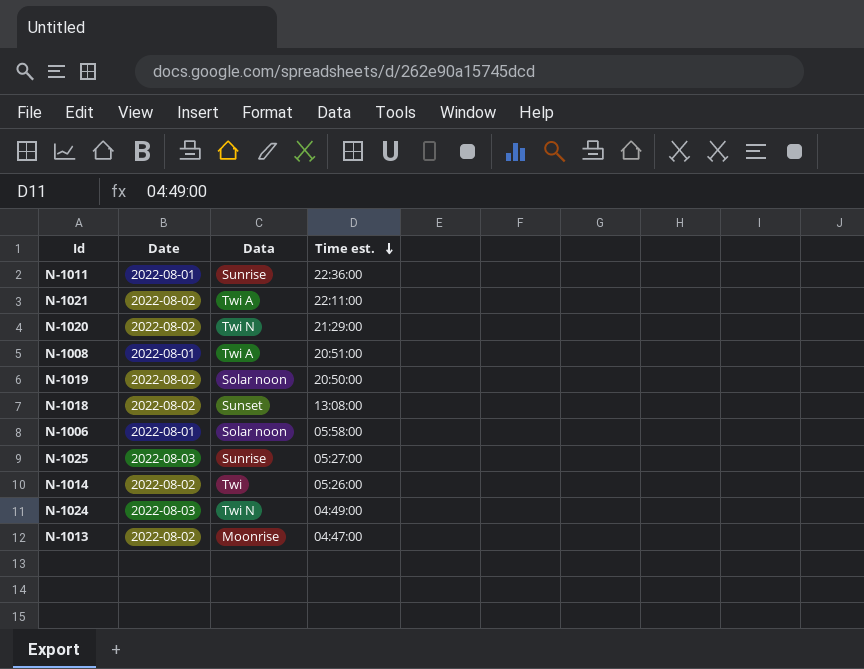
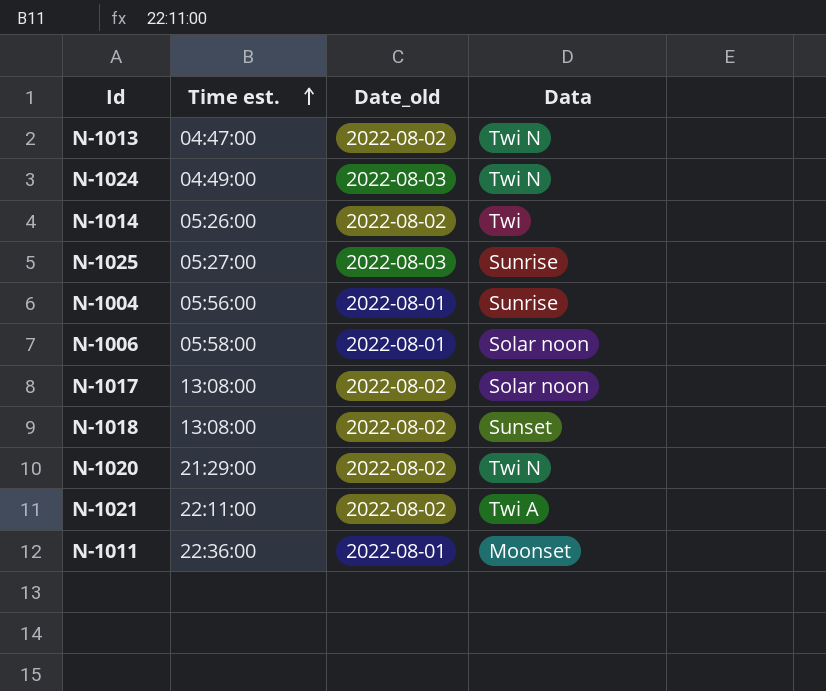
row order: Time est. descending -> Time est. ascending
column Time est. | position: 4 -> 2
column name: Date -> Date_old
row N-1008: 2022-08-01 | Twi A | 20:51:00 -> none
row N-1019: 2022-08-02 | Solar noon | 20:50:00 -> none
N-1013 | Data: Moonrise -> Twi N
row N-1004: none -> 05:56:00 | 2022-08-01 | Sunrise
row N-1017: none -> 13:08:00 | 2022-08-02 | Solar noon
N-1011 | Data: Sunrise -> Moonset

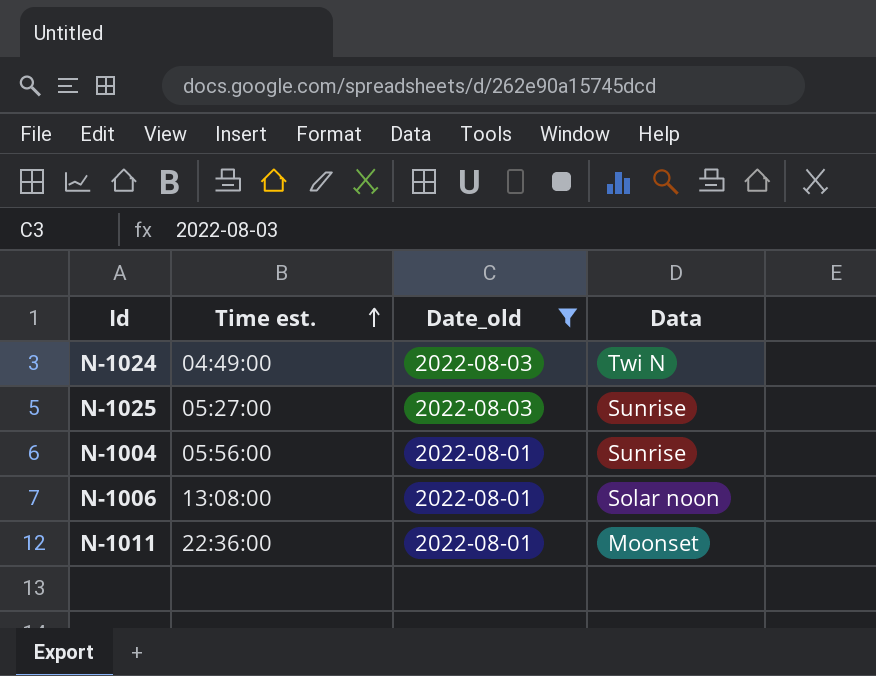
filter: none -> Date_old != 2022-08-02
N-1006 | Time est.: 05:58:00 -> 13:08:00

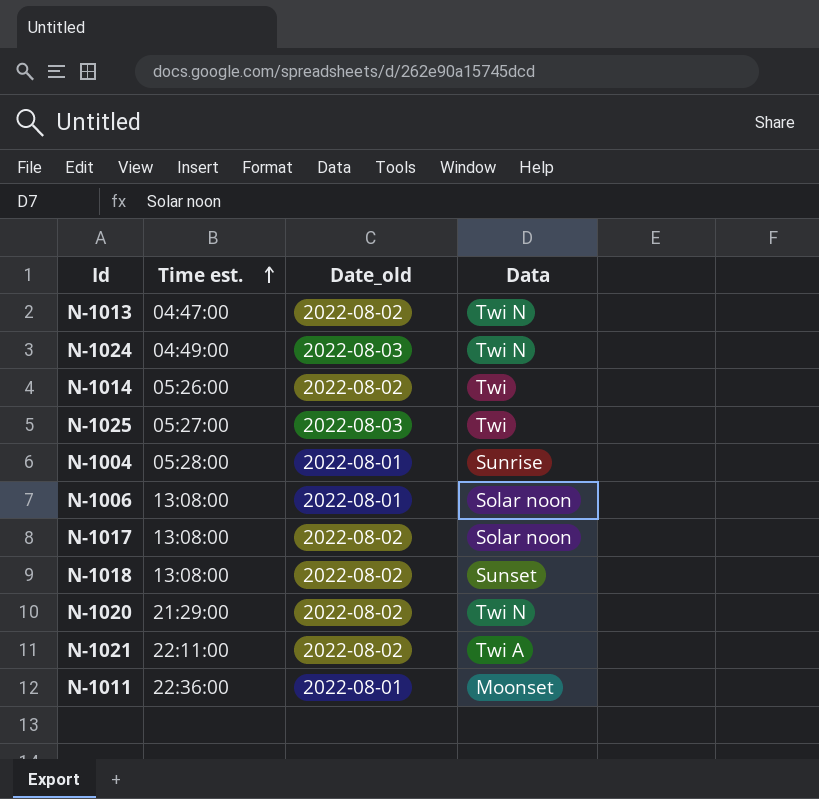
filter: Date_old != 2022-08-02 -> none
N-1025 | Data: Sunrise -> Twi
N-1004 | Time est.: 05:56:00 -> 05:28:00

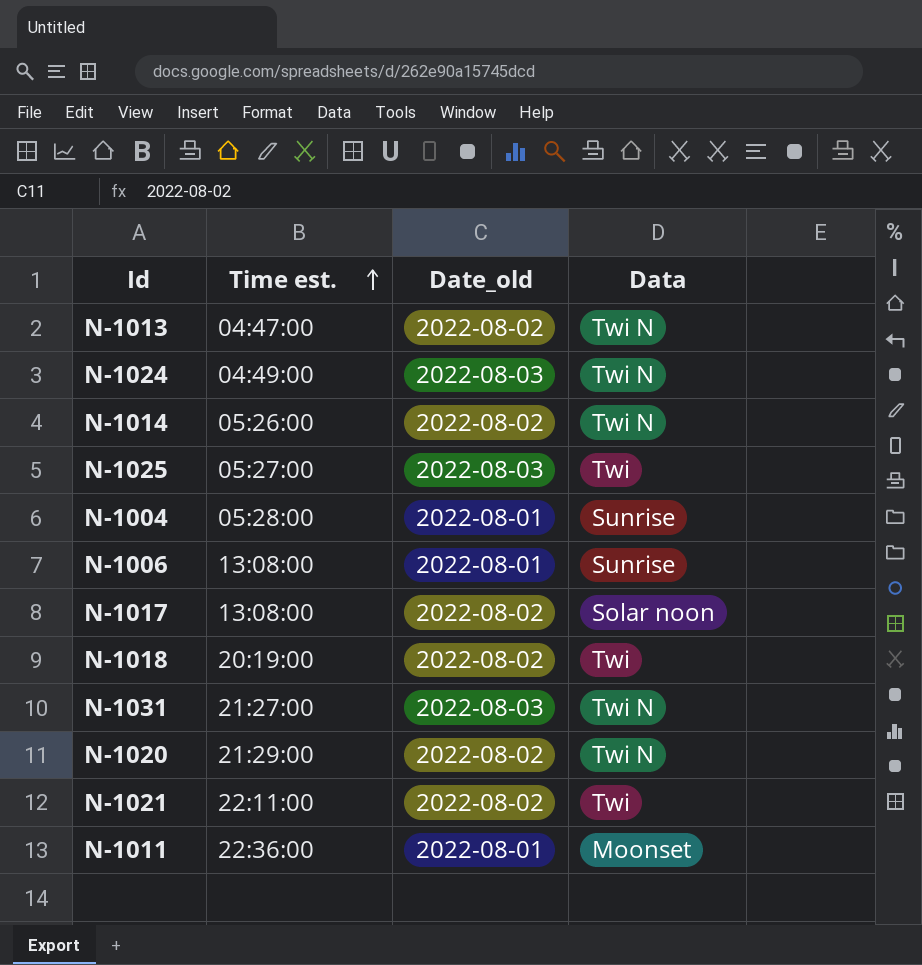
N-1014 | Data: Twi -> Twi N
N-1006 | Data: Solar noon -> Sunrise
N-1018 | Time est.: 13:08:00 -> 20:19:00
N-1018 | Data: Sunset -> Twi
row N-1031: none -> 21:27:00 | 2022-08-03 | Twi N
N-1021 | Data: Twi A -> Twi

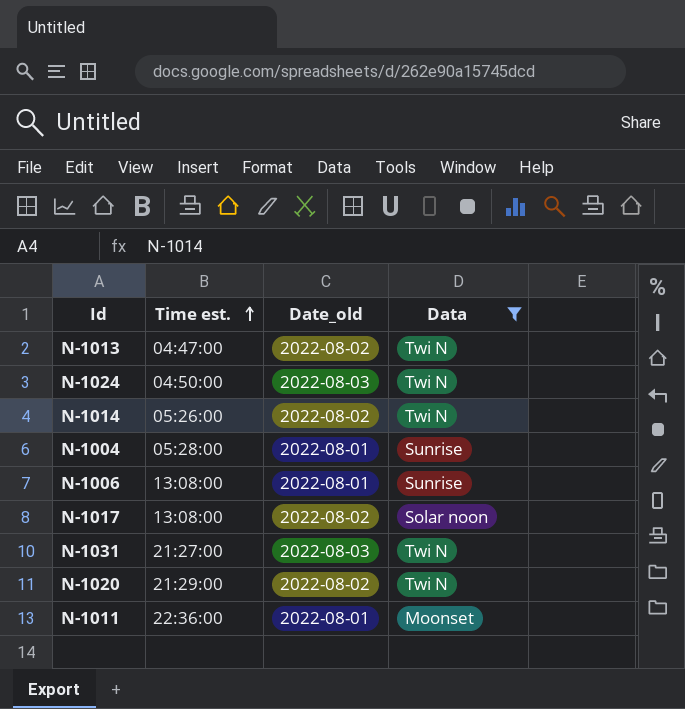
filter: none -> Data != Twi
N-1024 | Time est.: 04:49:00 -> 04:50:00

